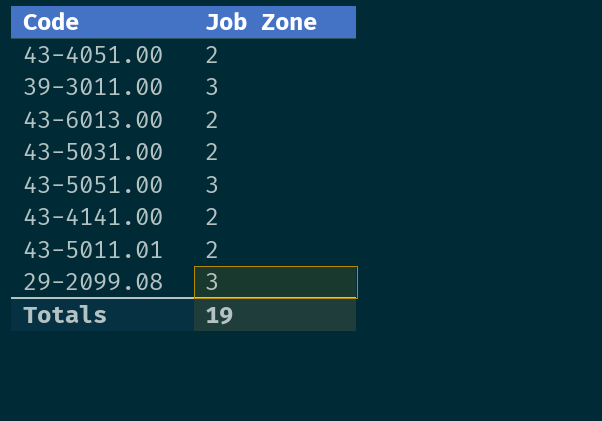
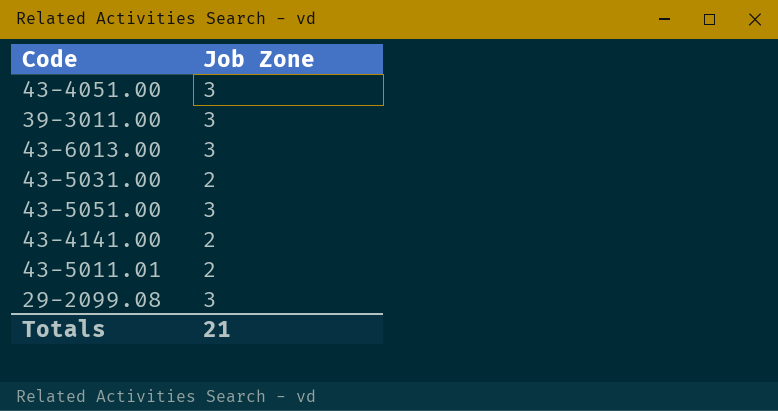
43-4051.00 | Job Zone: 2 -> 3
43-6013.00 | Job Zone: 2 -> 3
Totals | Job Zone: 19 -> 21

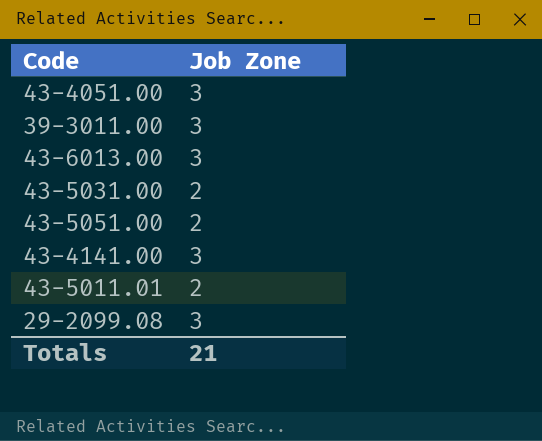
43-5051.00 | Job Zone: 3 -> 2
43-4141.00 | Job Zone: 2 -> 3

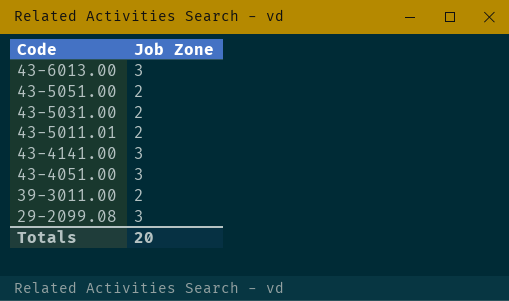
row order: none -> Code descending
39-3011.00 | Job Zone: 3 -> 2
Totals | Job Zone: 21 -> 20

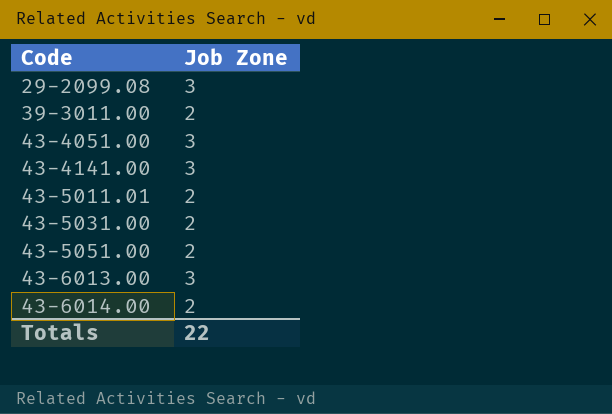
row order: Code descending -> Code ascending
row 43-6014.00: none -> 2
Totals | Job Zone: 20 -> 22

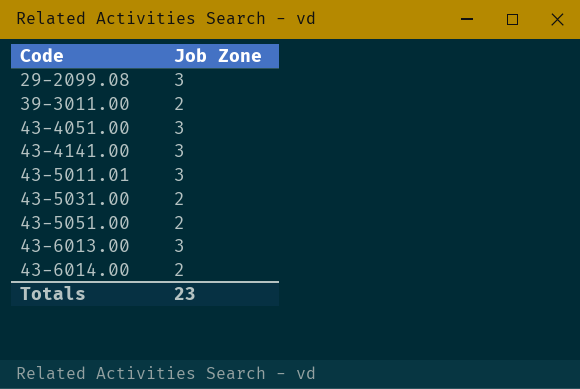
43-5011.01 | Job Zone: 2 -> 3
Totals | Job Zone: 22 -> 23

